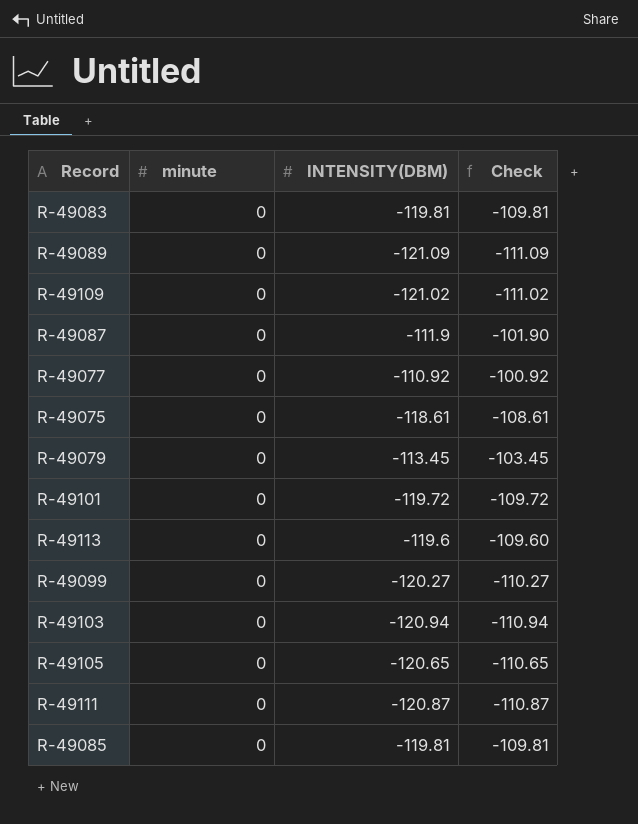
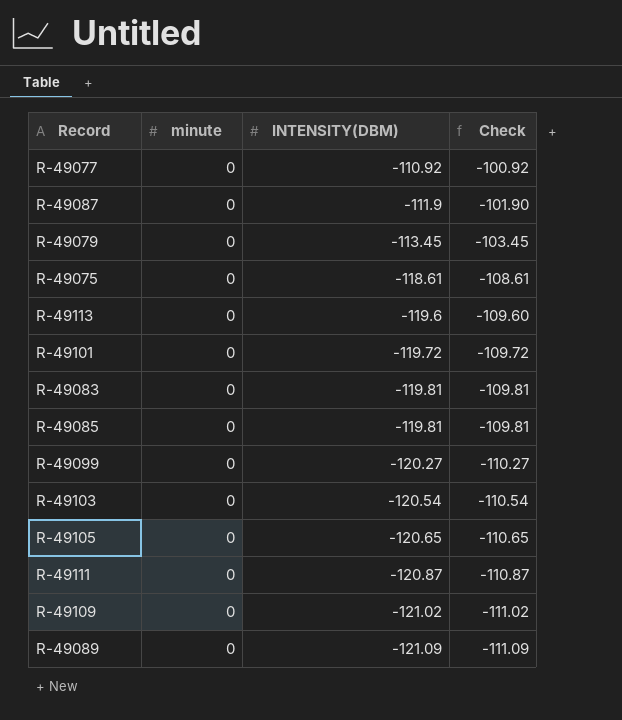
row order: none -> INTENSITY(DBM) descending
R-49103 | INTENSITY(DBM): -120.94 -> -120.54
R-49103 | Check: -110.94 -> -110.54

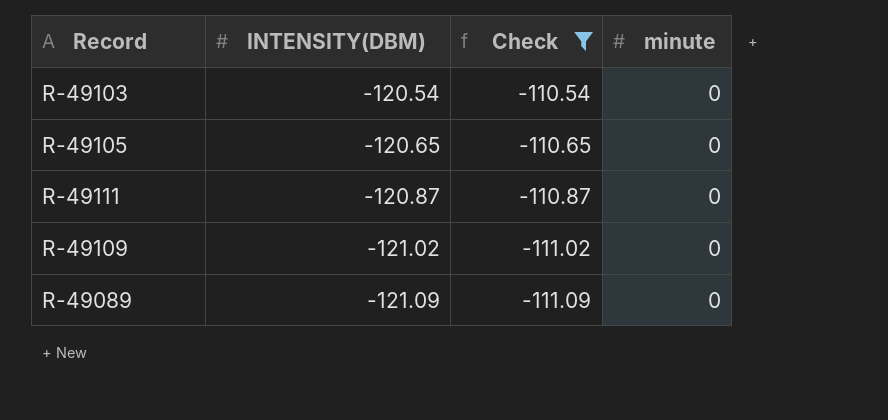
filter: none -> Check <= -110.54
column minute | position: 2 -> 4

